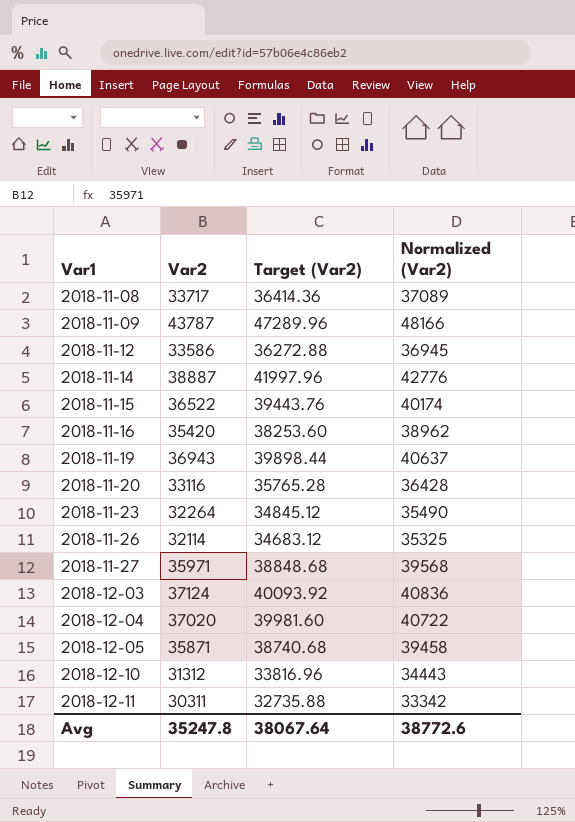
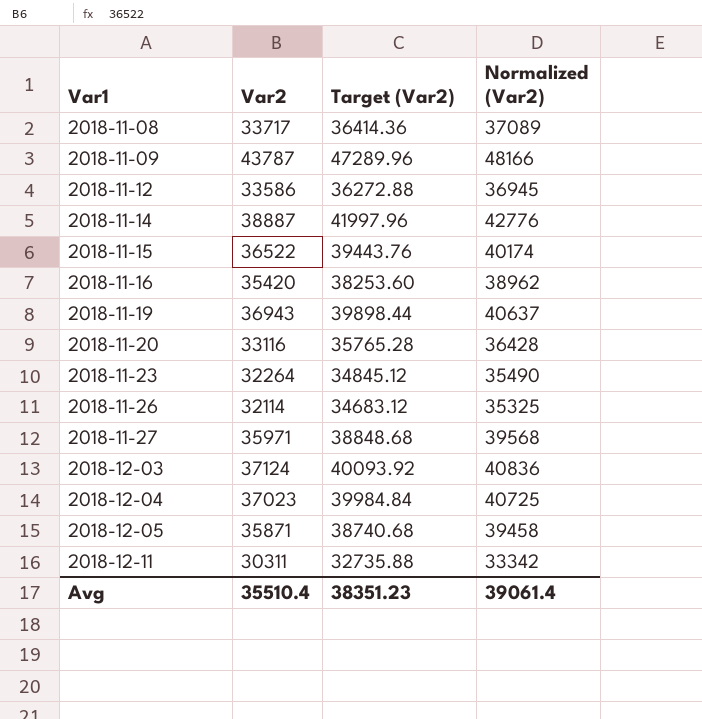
row 2018-12-10: 31312 | 33816.96 | 34443 -> none
2018-12-04 | Var2: 37020 -> 37023
2018-12-04 | Target (Var2): 39981.60 -> 39984.84
2018-12-04 | Normalized (Var2): 40722 -> 40725
Avg | Var2: 35247.8 -> 35510.4
Avg | Target (Var2): 38067.64 -> 38351.23
Avg | Normalized (Var2): 38772.6 -> 39061.4

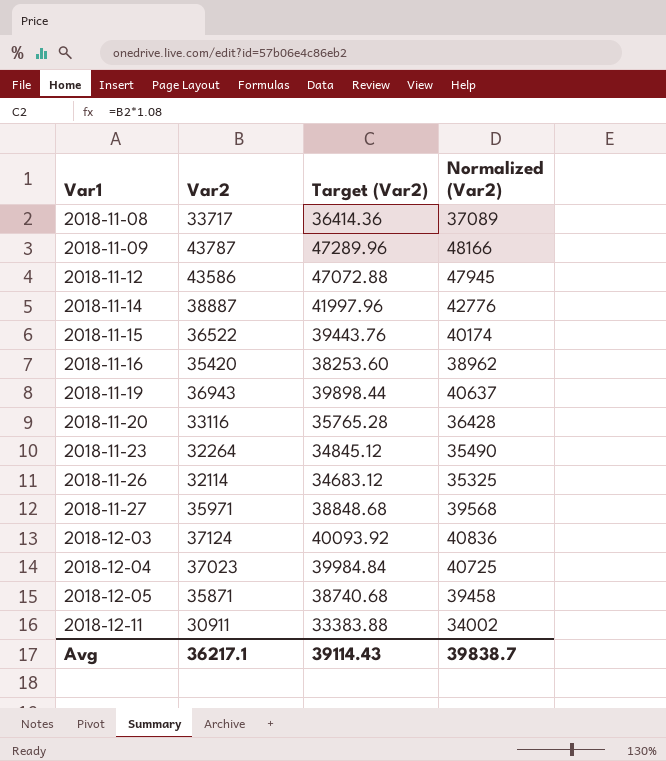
2018-11-12 | Var2: 33586 -> 43586
2018-11-12 | Target (Var2): 36272.88 -> 47072.88
2018-11-12 | Normalized (Var2): 36945 -> 47945
2018-12-11 | Var2: 30311 -> 30911
2018-12-11 | Target (Var2): 32735.88 -> 33383.88
2018-12-11 | Normalized (Var2): 33342 -> 34002
Avg | Var2: 35510.4 -> 36217.1
Avg | Target (Var2): 38351.23 -> 39114.43
Avg | Normalized (Var2): 39061.4 -> 39838.7

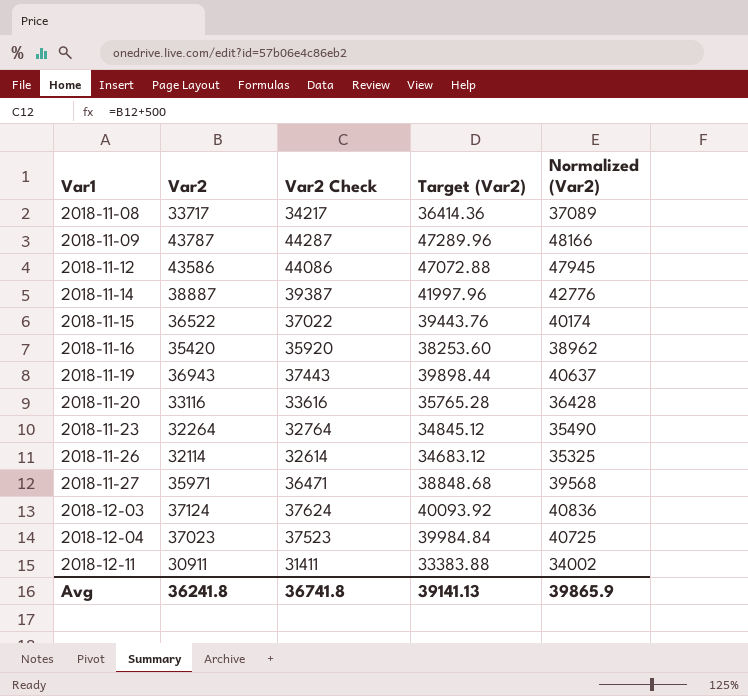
column Var2 Check | formula: none -> [Var2] + 500
row 2018-12-05: 35871 | 38740.68 | 39458 -> none
Avg | Var2: 36217.1 -> 36241.8
Avg | Target (Var2): 39114.43 -> 39141.13
Avg | Normalized (Var2): 39838.7 -> 39865.9

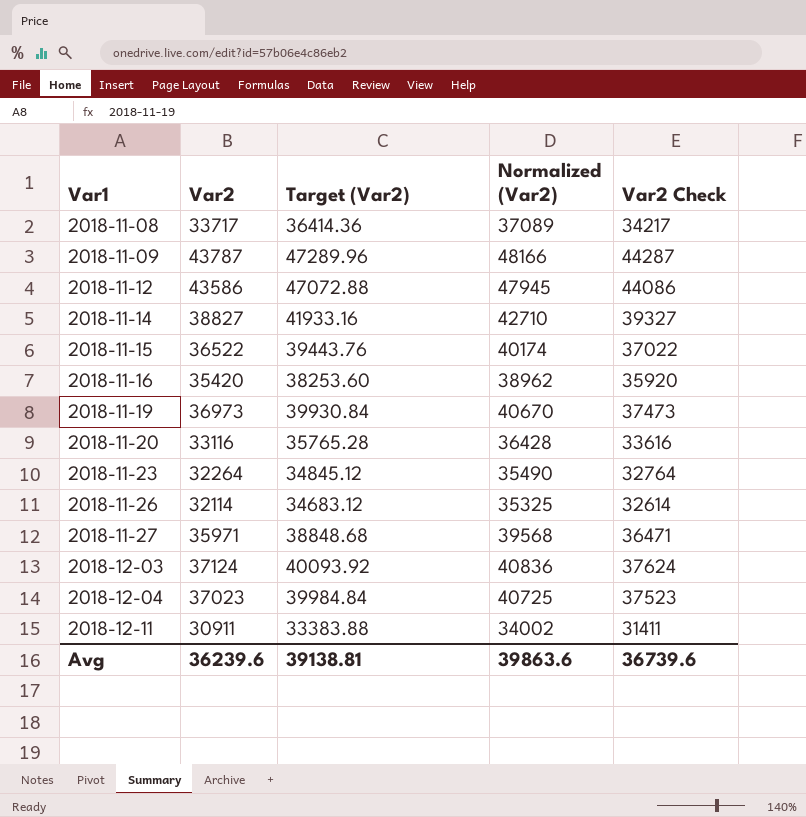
column Var2 Check | position: 3 -> 5
2018-11-14 | Var2: 38887 -> 38827
2018-11-14 | Target (Var2): 41997.96 -> 41933.16
2018-11-14 | Normalized (Var2): 42776 -> 42710
2018-11-14 | Var2 Check: 39387 -> 39327
2018-11-19 | Var2: 36943 -> 36973
2018-11-19 | Target (Var2): 39898.44 -> 39930.84
2018-11-19 | Normalized (Var2): 40637 -> 40670
2018-11-19 | Var2 Check: 37443 -> 37473
Avg | Var2: 36241.8 -> 36239.6
Avg | Target (Var2): 39141.13 -> 39138.81
Avg | Normalized (Var2): 39865.9 -> 39863.6
Avg | Var2 Check: 36741.8 -> 36739.6

